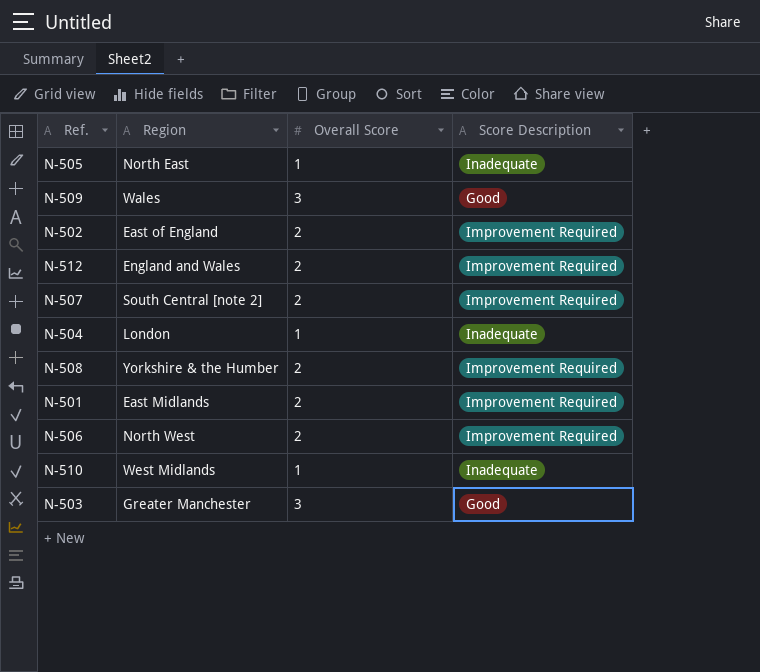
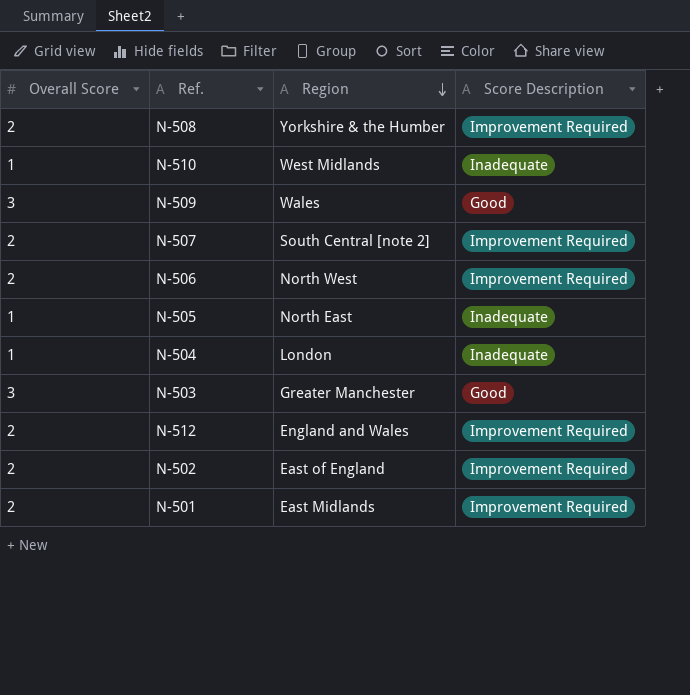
row order: none -> Region descending
column Overall Score | position: 3 -> 1

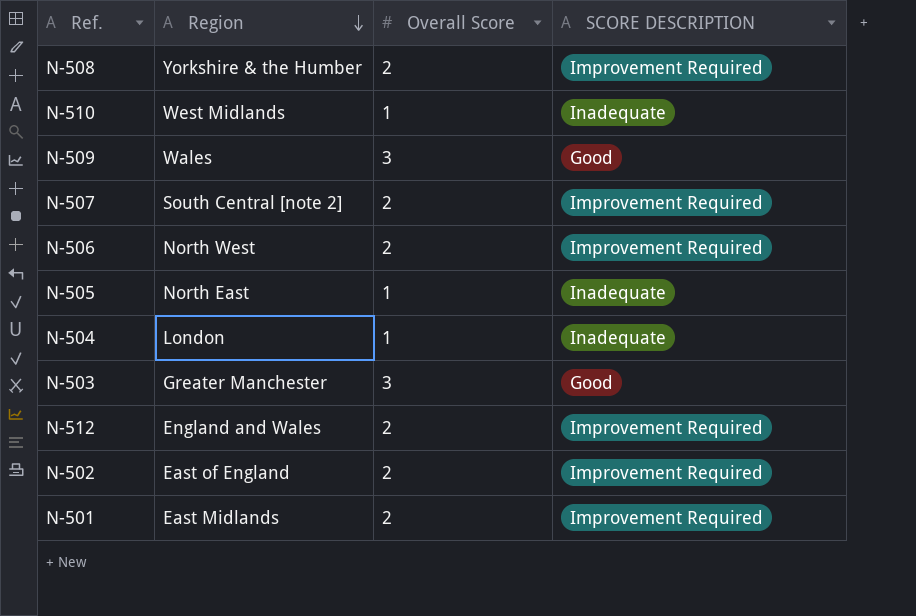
column Overall Score | position: 1 -> 3
column name: Score Description -> SCORE DESCRIPTION

